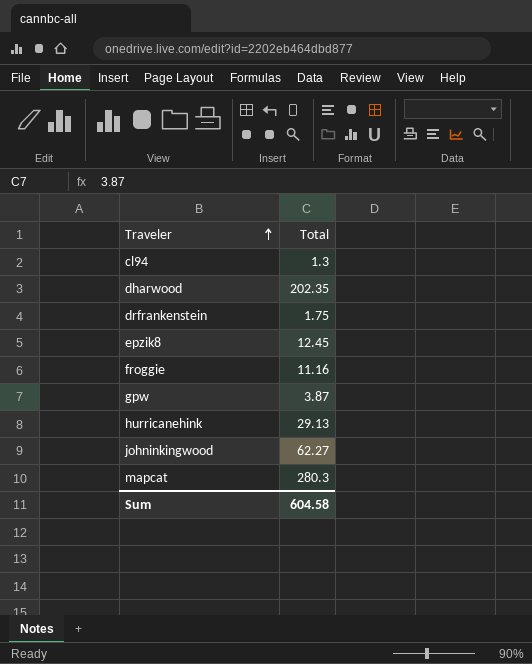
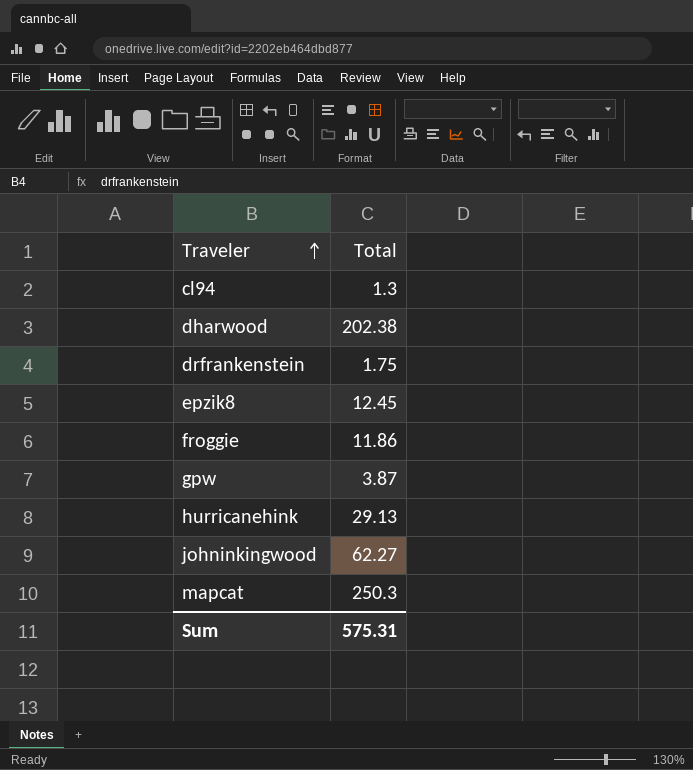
dharwood | Total: 202.35 -> 202.38
froggie | Total: 11.16 -> 11.86
mapcat | Total: 280.3 -> 250.3
Sum | Total: 604.58 -> 575.31

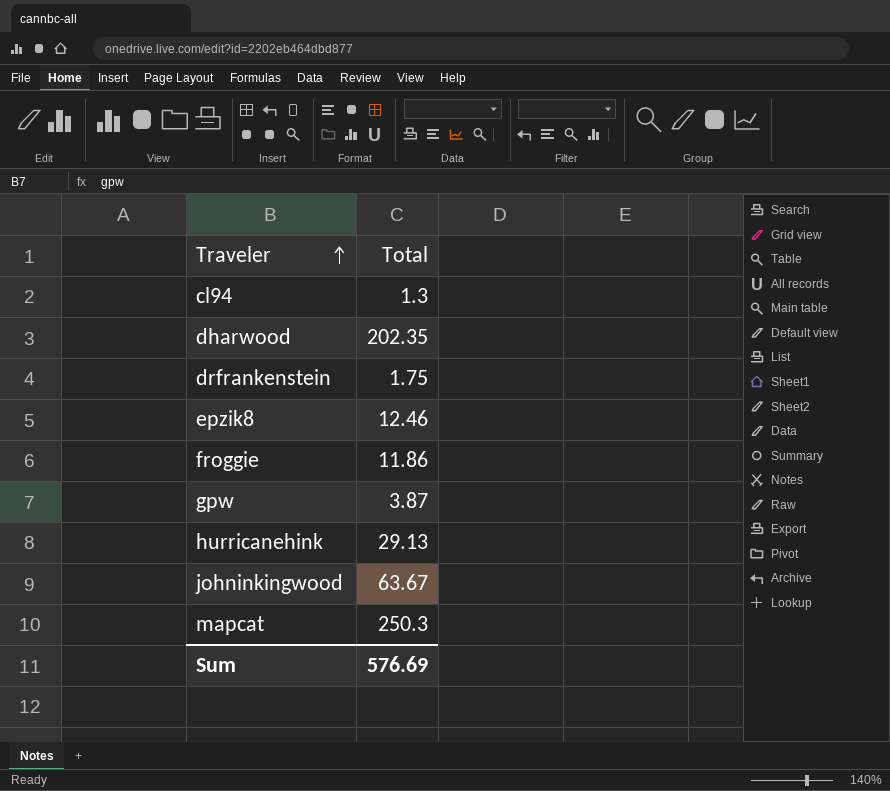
dharwood | Total: 202.38 -> 202.35
epzik8 | Total: 12.45 -> 12.46
johninkingwood | Total: 62.27 -> 63.67
Sum | Total: 575.31 -> 576.69

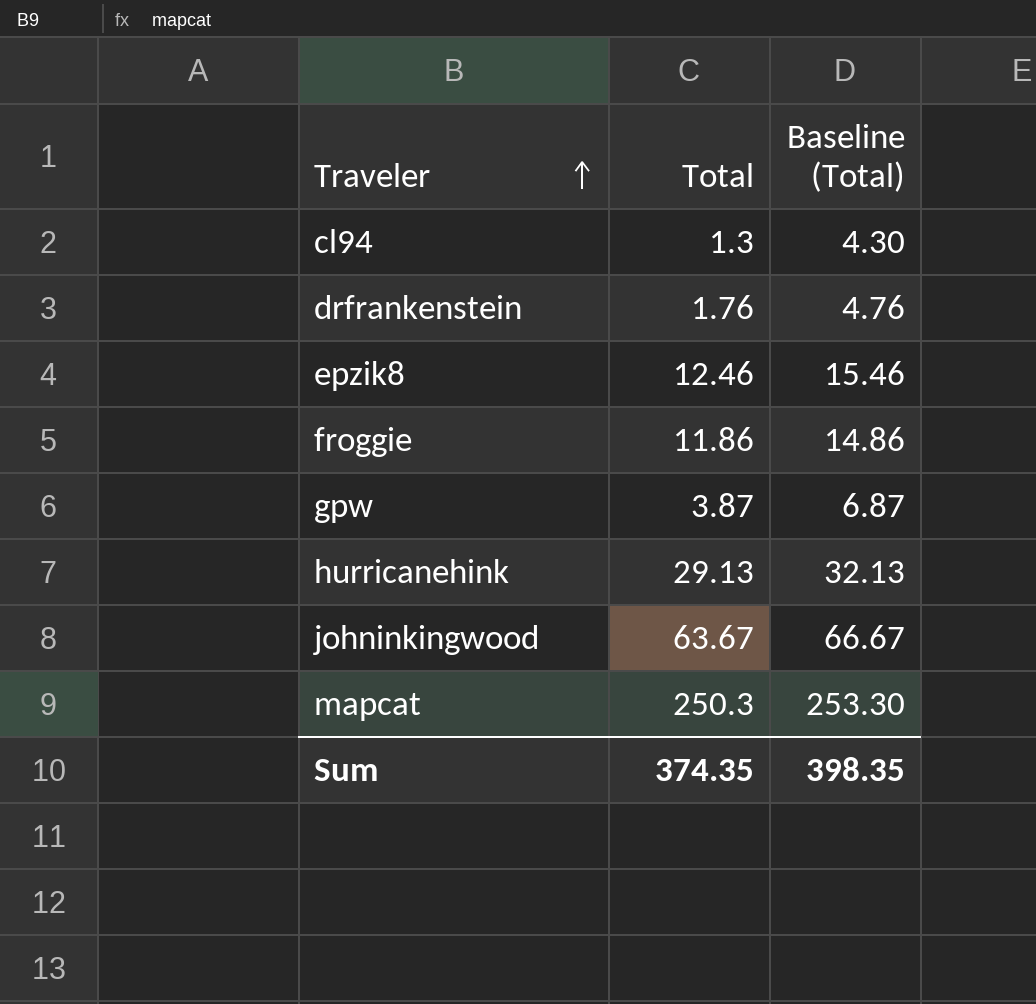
column Baseline (Total) | formula: none -> [Total] + 3
row dharwood: 202.35 -> none
drfrankenstein | Total: 1.75 -> 1.76
Sum | Total: 576.69 -> 374.35

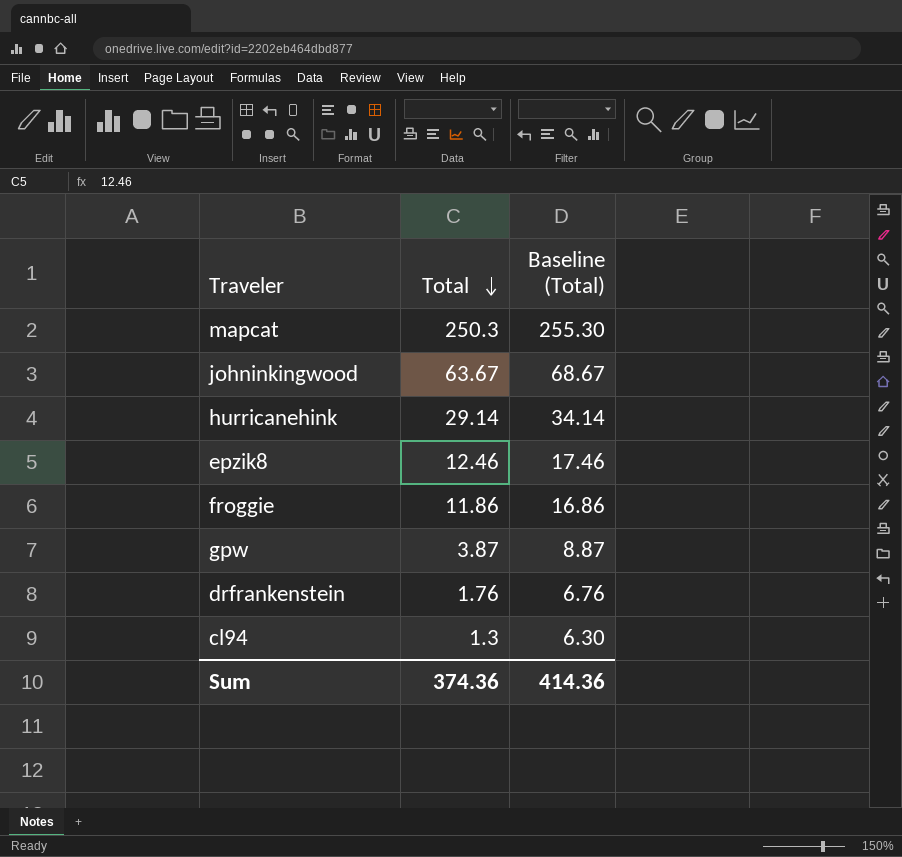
row order: Traveler ascending -> Total descending
column Baseline (Total) | formula: [Total] + 3 -> [Total] + 5
hurricanehink | Total: 29.13 -> 29.14
Sum | Total: 374.35 -> 374.36
Sum | Baseline (Total): 398.35 -> 414.36

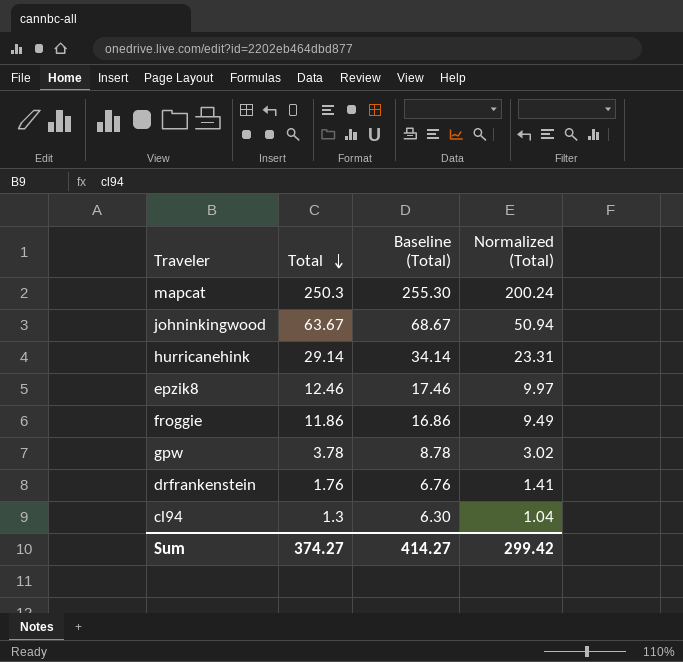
column Normalized (Total) | formula: none -> [Total] * 0.8
gpw | Total: 3.87 -> 3.78
gpw | Baseline (Total): 8.87 -> 8.78
Sum | Total: 374.36 -> 374.27
Sum | Baseline (Total): 414.36 -> 414.27

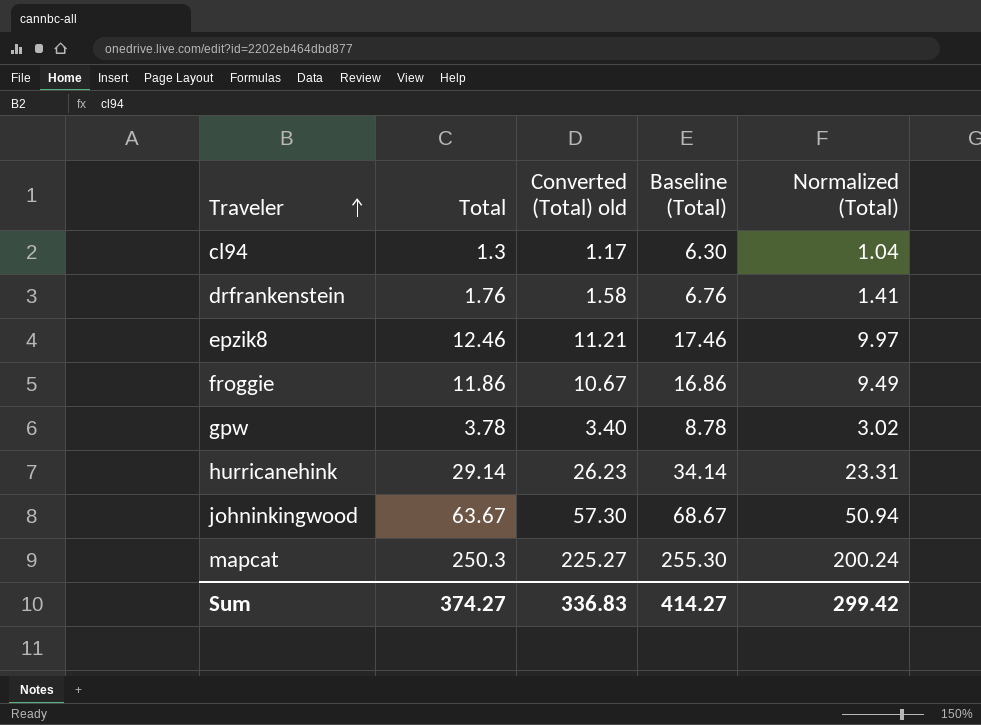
row order: Total descending -> Traveler ascending
column Converted (Total) old | formula: none -> [Total] * 0.9

